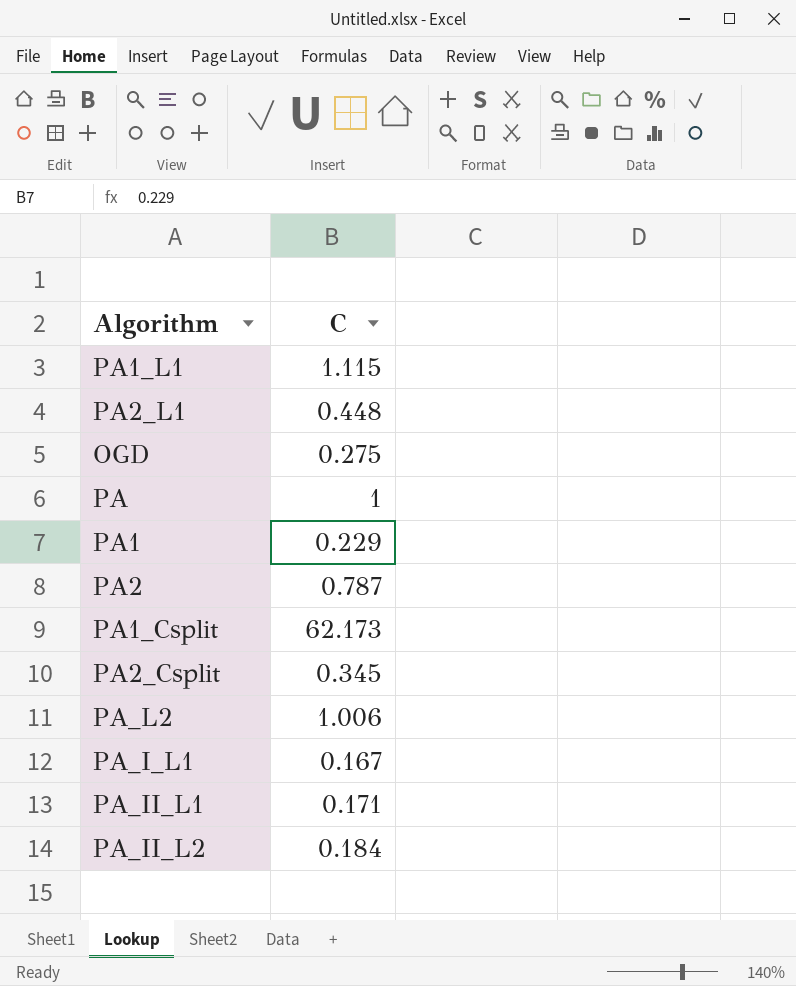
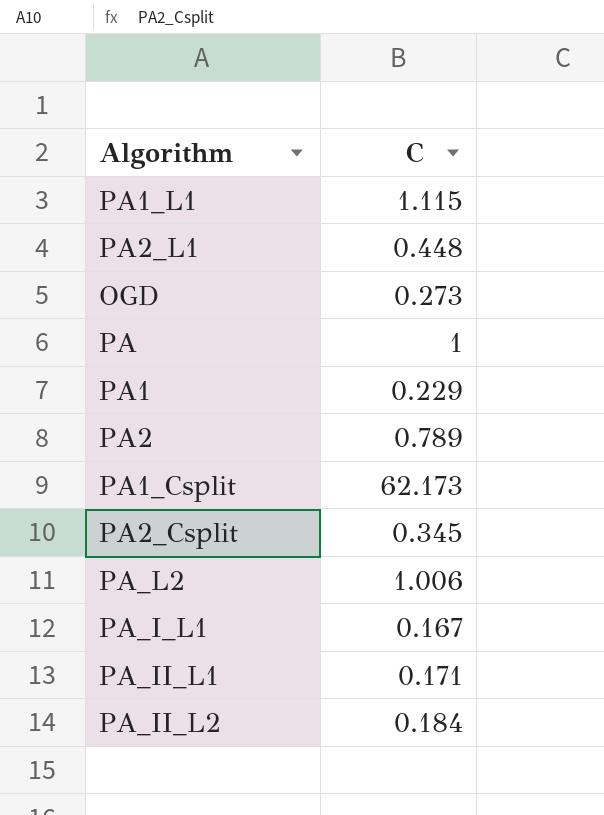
OGD | C: 0.275 -> 0.273
PA2 | C: 0.787 -> 0.789

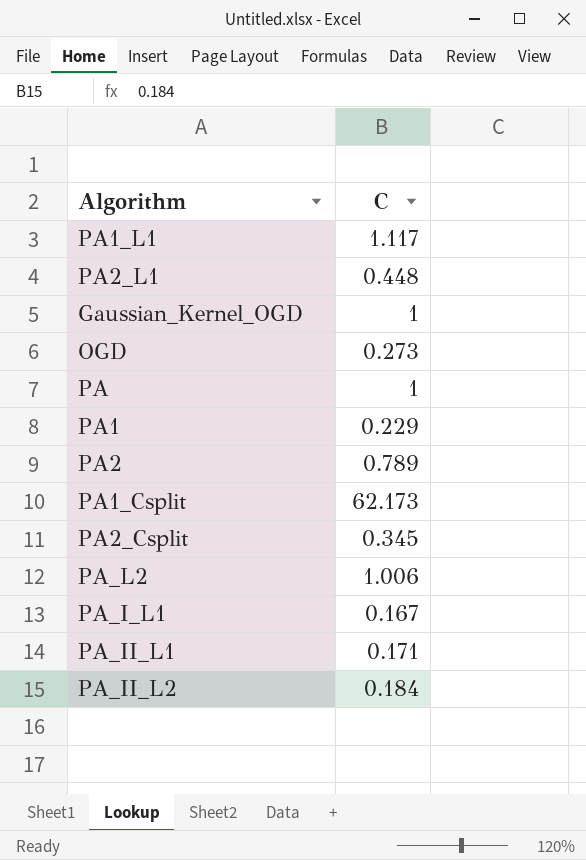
PA1_L1 | C: 1.115 -> 1.117
row Gaussian_Kernel_OGD: none -> 1

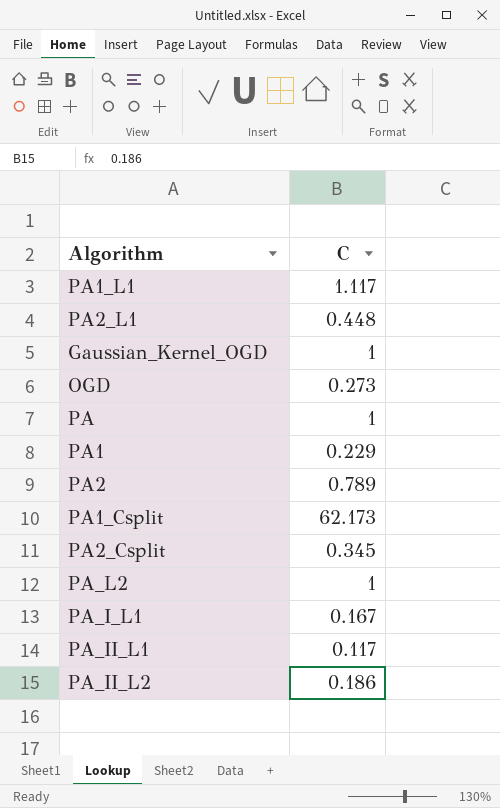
PA_L2 | C: 1.006 -> 1
PA_II_L1 | C: 0.171 -> 0.117
PA_II_L2 | C: 0.184 -> 0.186

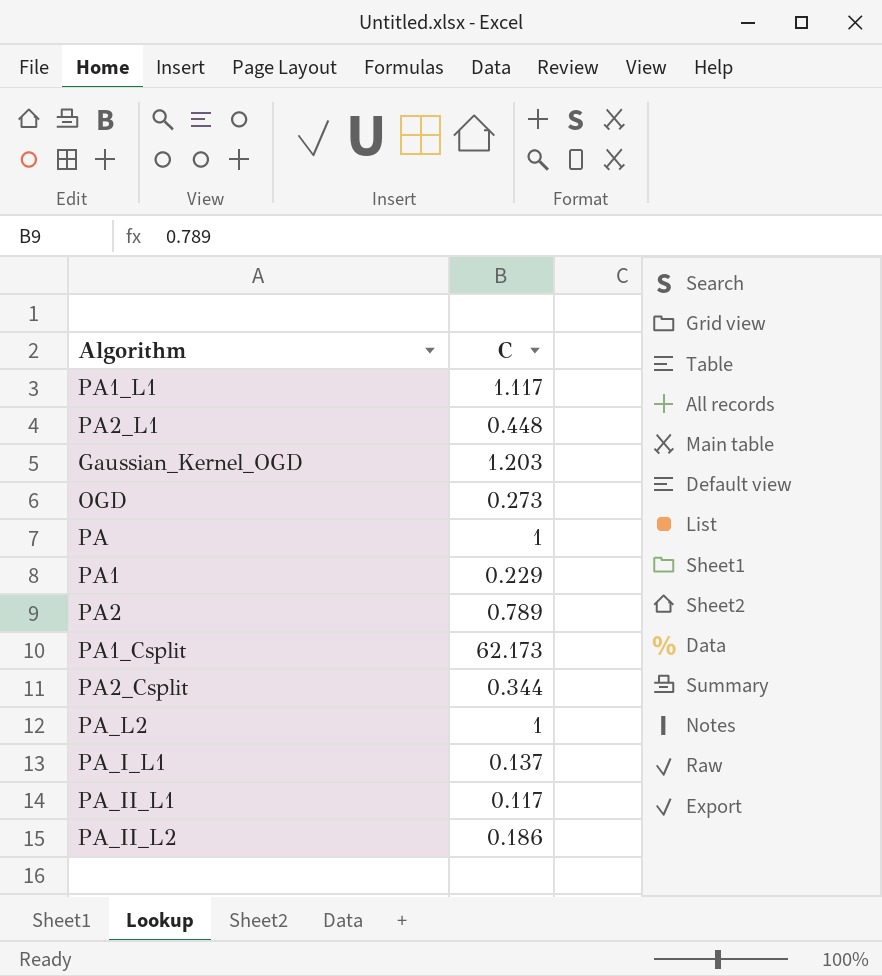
Gaussian_Kernel_OGD | C: 1 -> 1.203
PA2_Csplit | C: 0.345 -> 0.344
PA_I_L1 | C: 0.167 -> 0.137

